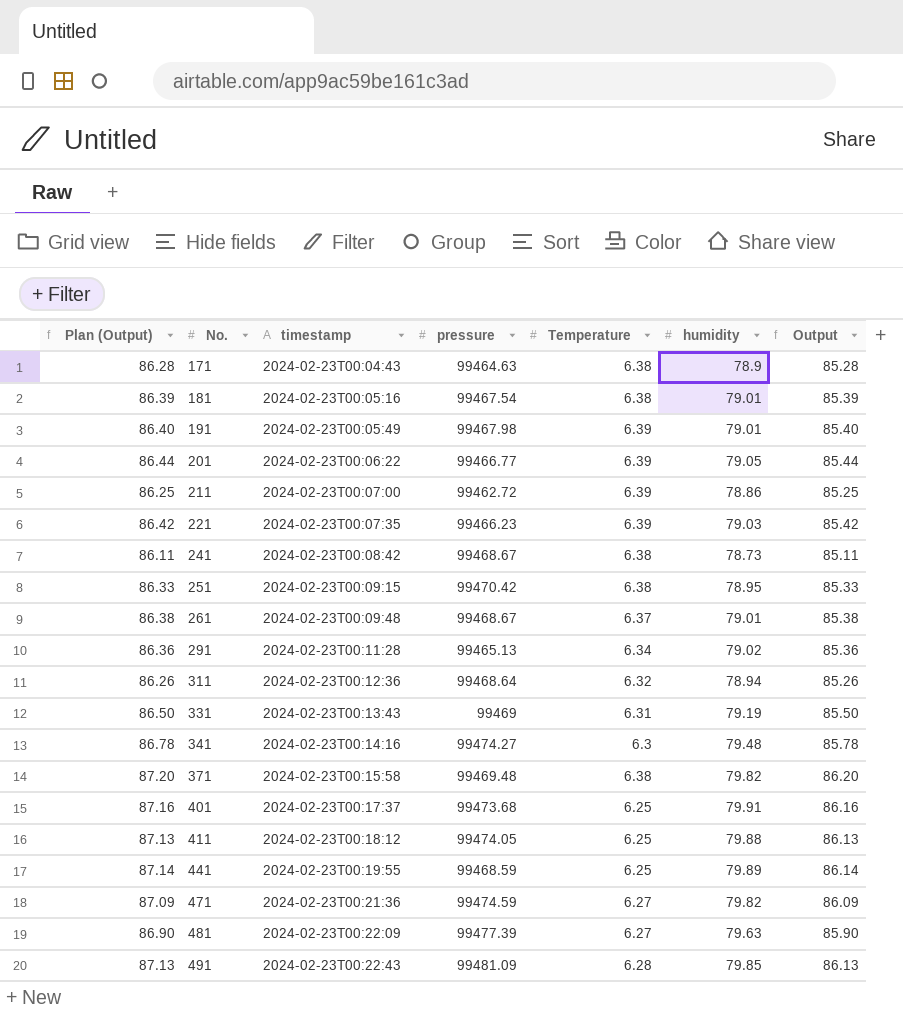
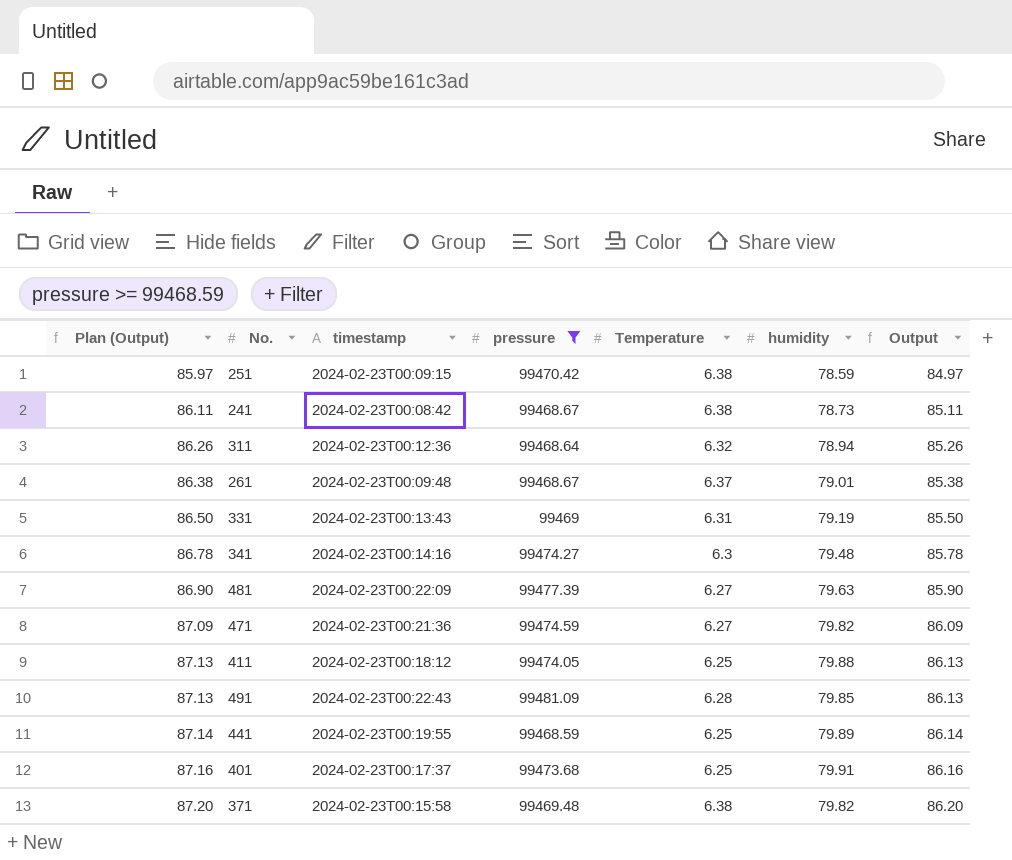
filter: none -> pressure >= 99468.59
row order: No. ascending -> Plan (Output) ascending
251 | Plan (Output): 86.33 -> 85.97
251 | humidity: 78.95 -> 78.59
251 | Output: 85.33 -> 84.97

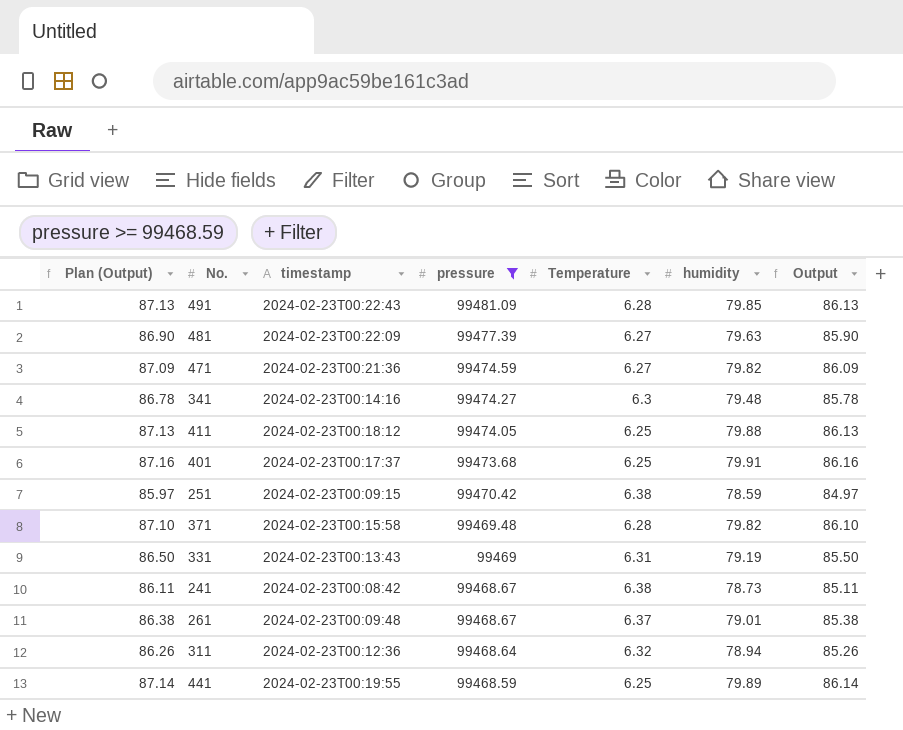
row order: Plan (Output) ascending -> pressure descending
371 | Plan (Output): 87.20 -> 87.10
371 | Temperature: 6.38 -> 6.28
371 | Output: 86.20 -> 86.10

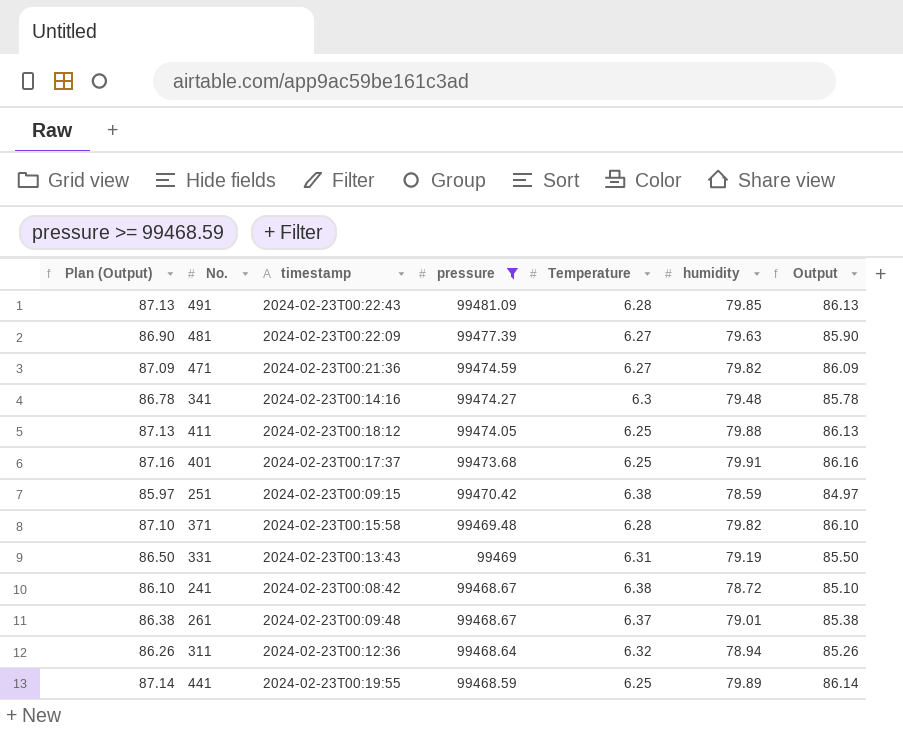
241 | Plan (Output): 86.11 -> 86.10
241 | humidity: 78.73 -> 78.72
241 | Output: 85.11 -> 85.10

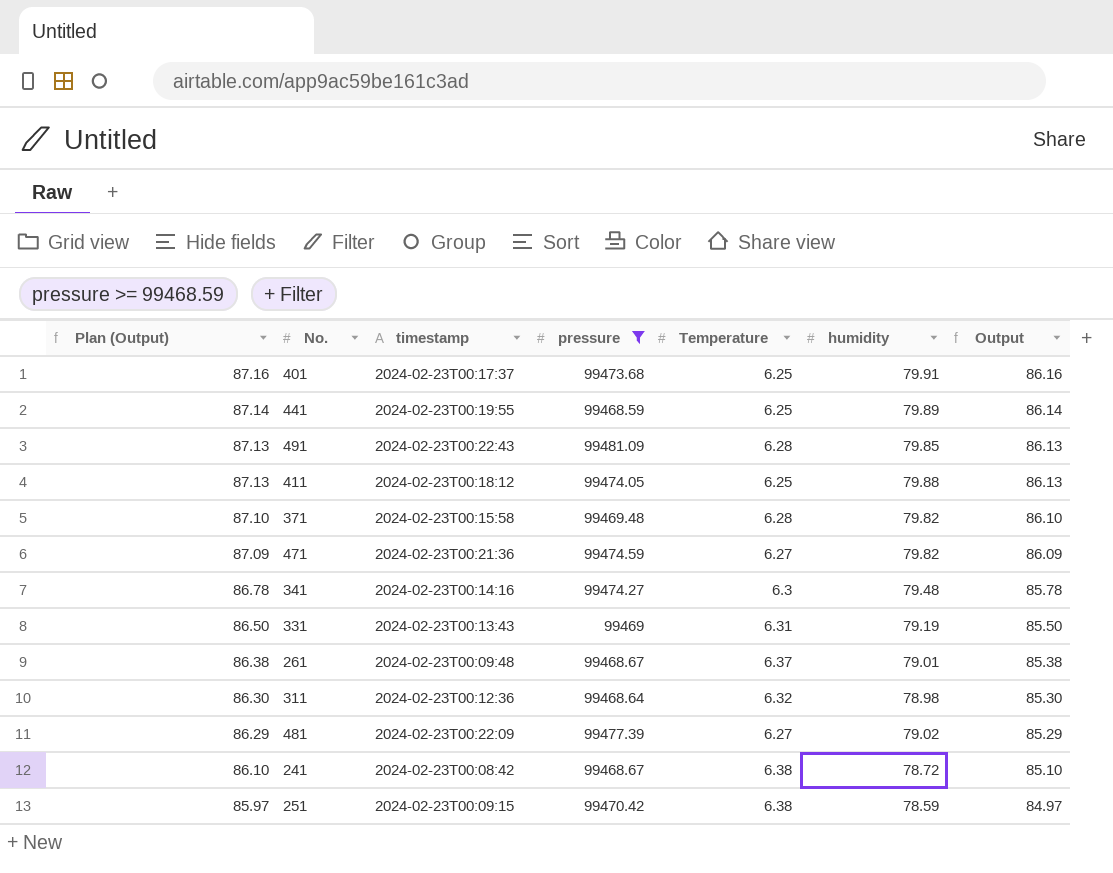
row order: pressure descending -> Plan (Output) descending
311 | Plan (Output): 86.26 -> 86.30
311 | humidity: 78.94 -> 78.98
311 | Output: 85.26 -> 85.30
481 | Plan (Output): 86.90 -> 86.29
481 | humidity: 79.63 -> 79.02
481 | Output: 85.90 -> 85.29

